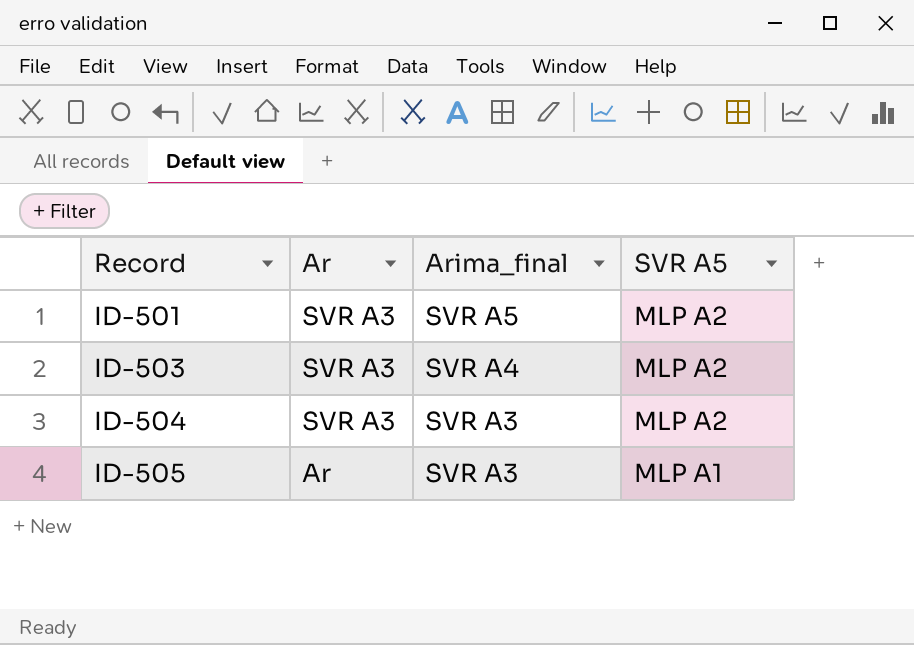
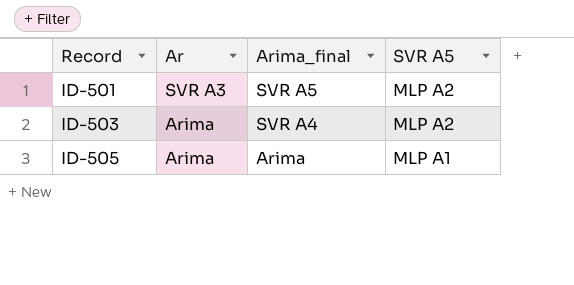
row ID-504: SVR A3 | SVR A3 | MLP A2 -> none
ID-503 | Ar: SVR A3 -> Arima
ID-505 | Ar: Ar -> Arima
ID-505 | Arima_final: SVR A3 -> Arima

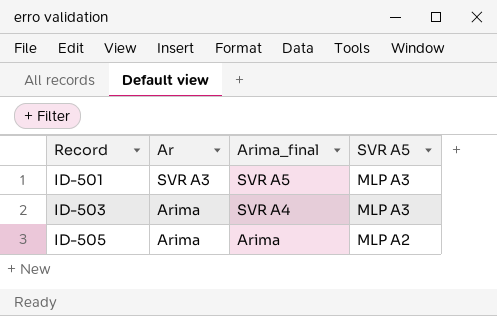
ID-501 | SVR A5: MLP A2 -> MLP A3
ID-503 | SVR A5: MLP A2 -> MLP A3
ID-505 | SVR A5: MLP A1 -> MLP A2

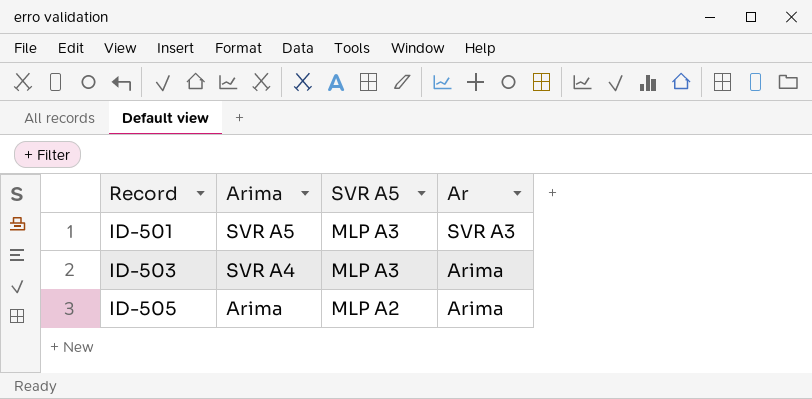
column name: Arima_final -> Arima
column Ar | position: 2 -> 4

